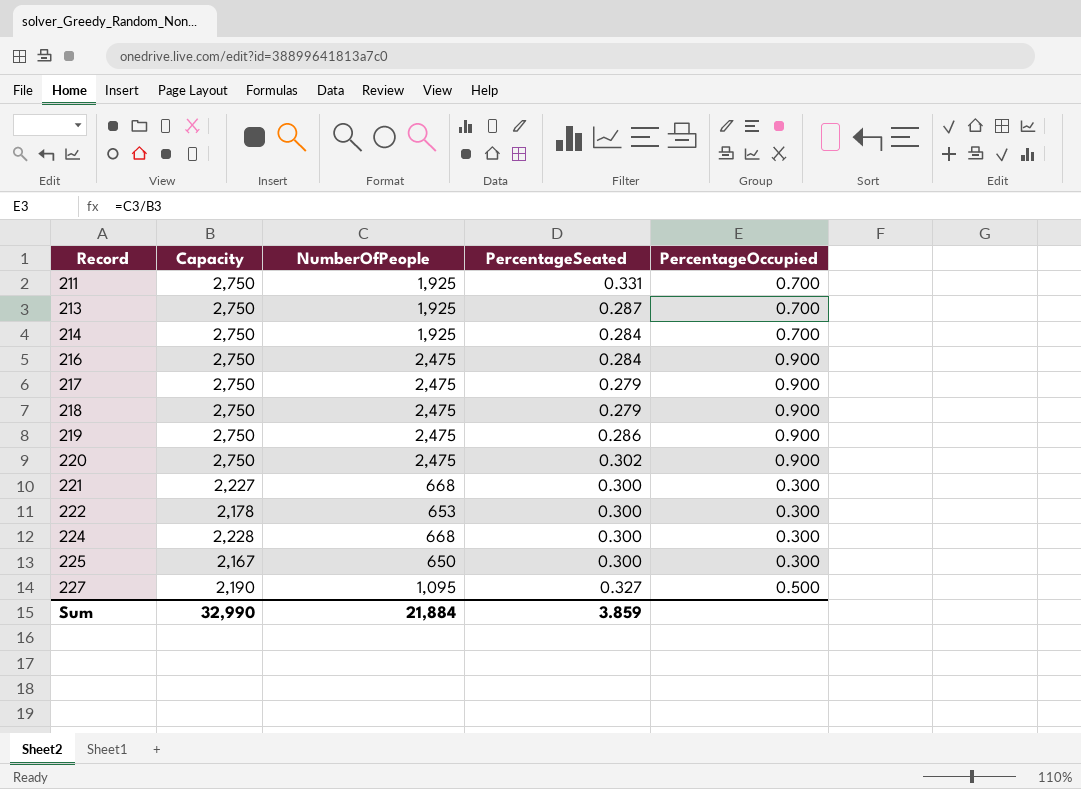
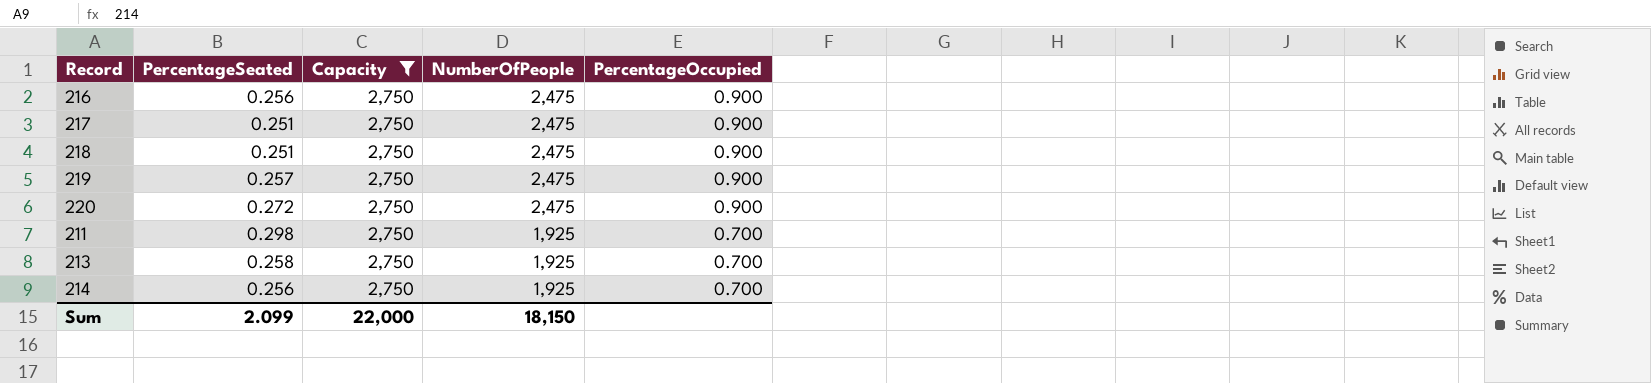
filter: none -> Capacity = 2,750
row order: Record ascending -> NumberOfPeople descending
column PercentageSeated | position: 4 -> 2
216 | PercentageSeated: 0.284 -> 0.256
217 | PercentageSeated: 0.279 -> 0.251
218 | PercentageSeated: 0.279 -> 0.251
219 | PercentageSeated: 0.286 -> 0.257
220 | PercentageSeated: 0.302 -> 0.272
211 | PercentageSeated: 0.331 -> 0.298
213 | PercentageSeated: 0.287 -> 0.258
214 | PercentageSeated: 0.284 -> 0.256
Sum | PercentageSeated: 3.859 -> 2.099
Sum | Capacity: 32,990 -> 22,000
Sum | NumberOfPeople: 21,884 -> 18,150

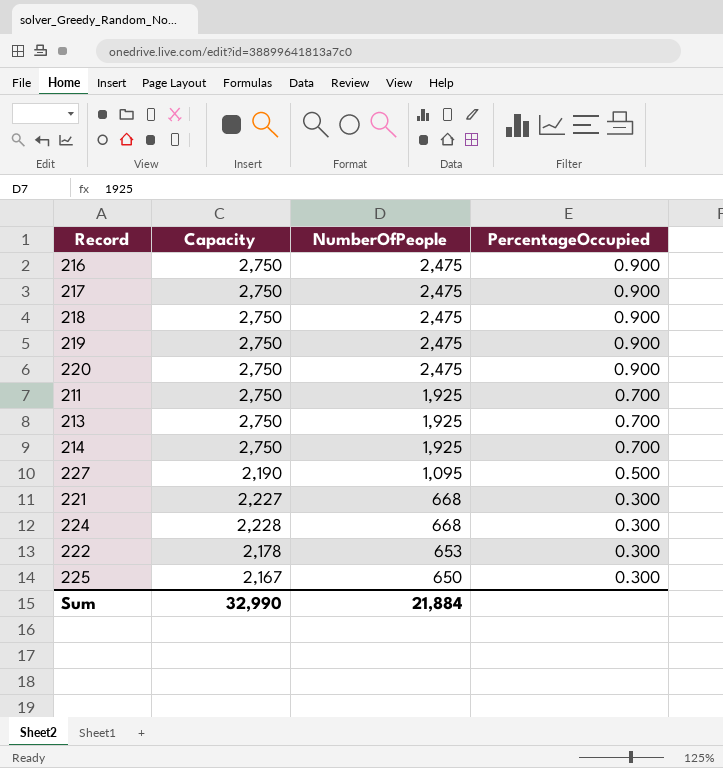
filter: Capacity = 2,750 -> none
column PercentageSeated | position: 2 -> none
Sum | Capacity: 22,000 -> 32,990
Sum | NumberOfPeople: 18,150 -> 21,884

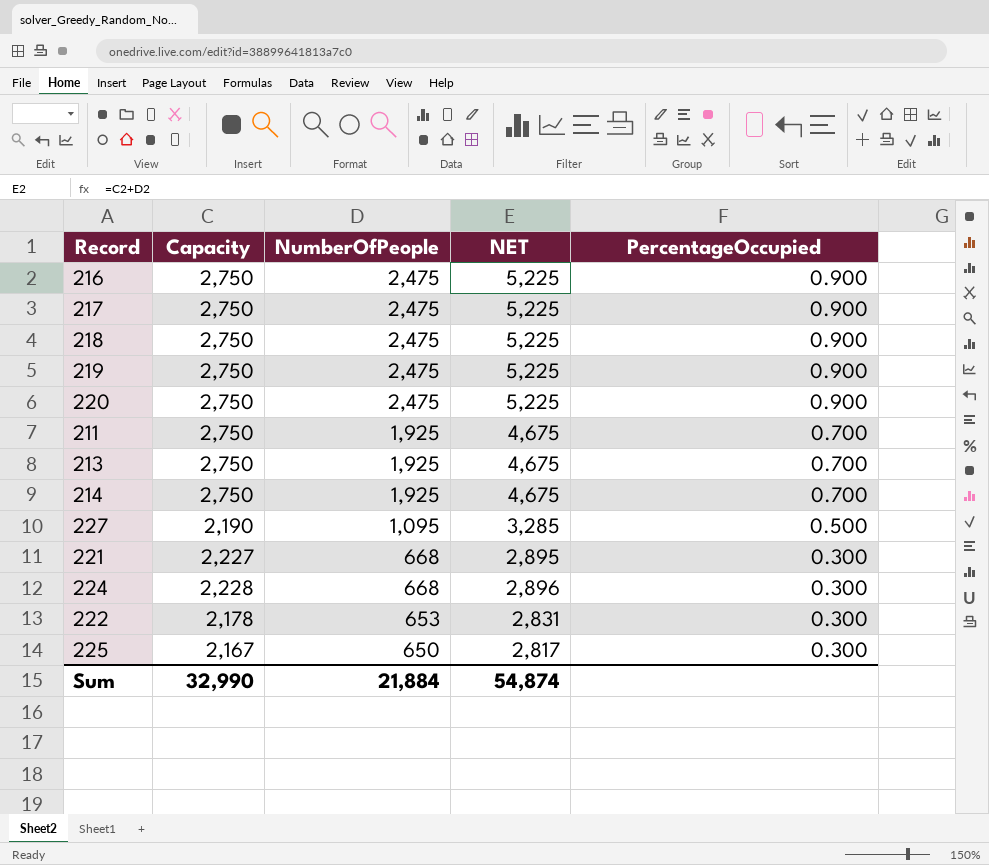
column NET | formula: none -> [Capacity] + [NumberOfPeople]

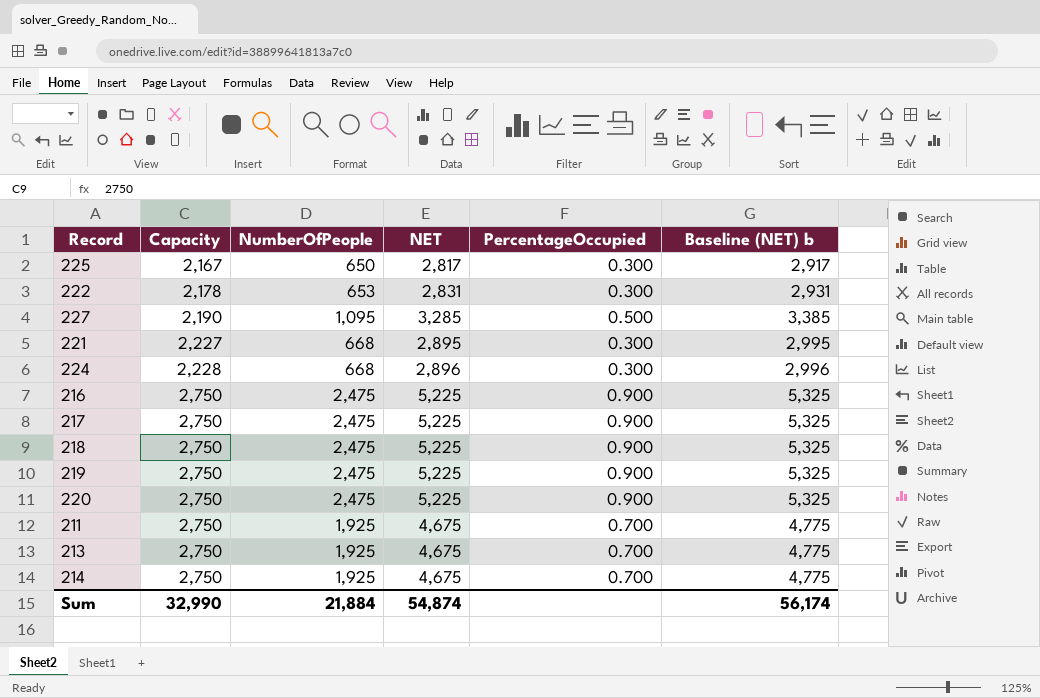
row order: NumberOfPeople descending -> Capacity ascending
column Baseline (NET) b | formula: none -> [NET] + 100

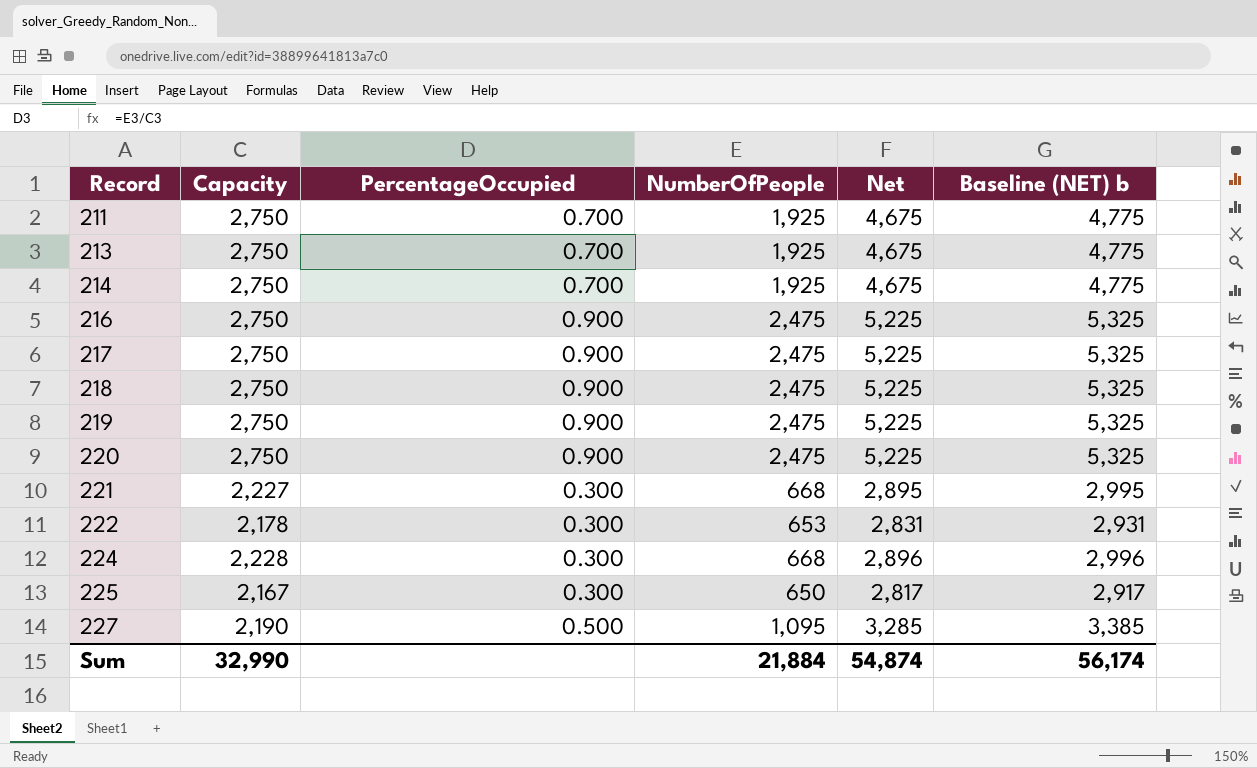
row order: Capacity ascending -> Record ascending
column PercentageOccupied | position: 5 -> 3
column name: NET -> Net

